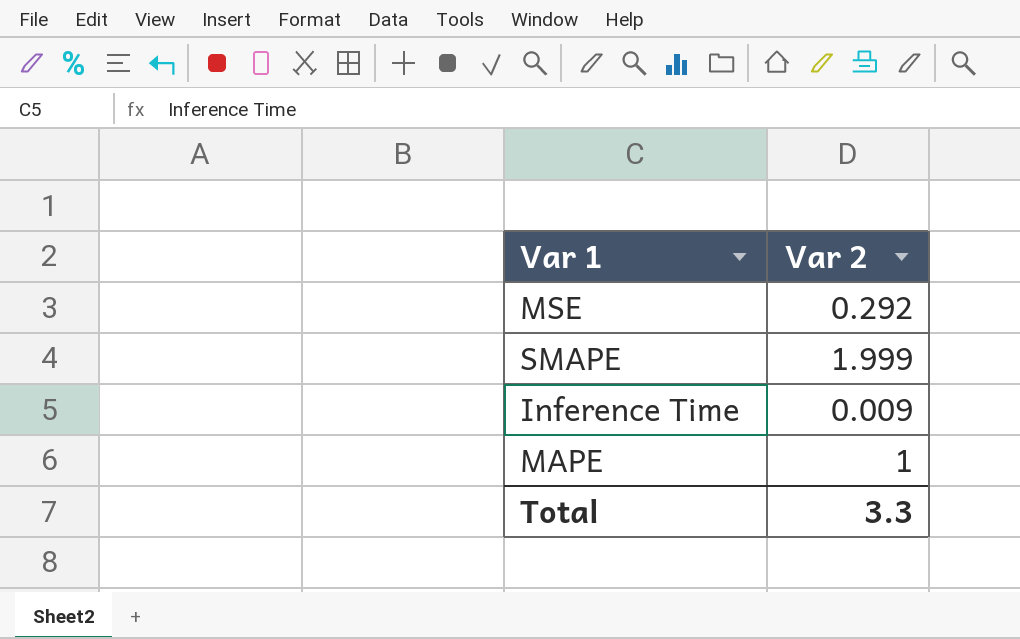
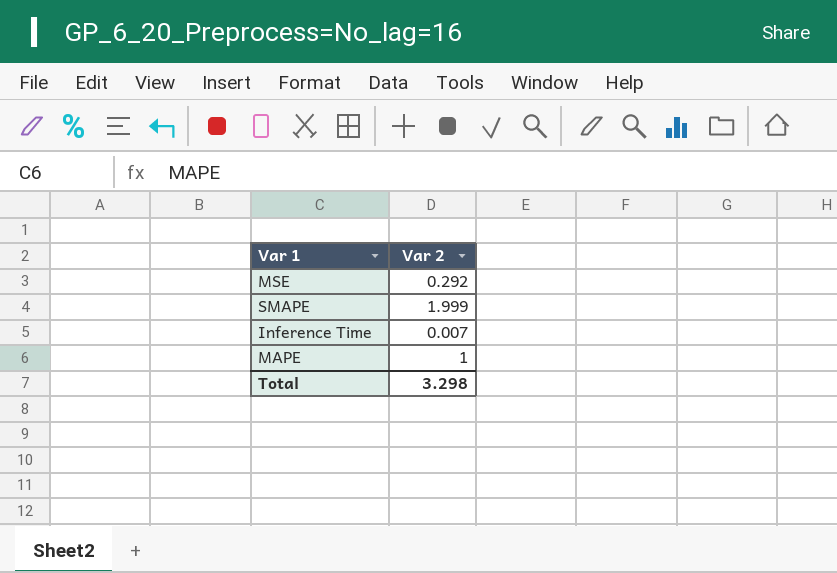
Inference Time | Var 2: 0.009 -> 0.007
Total | Var 2: 3.3 -> 3.298

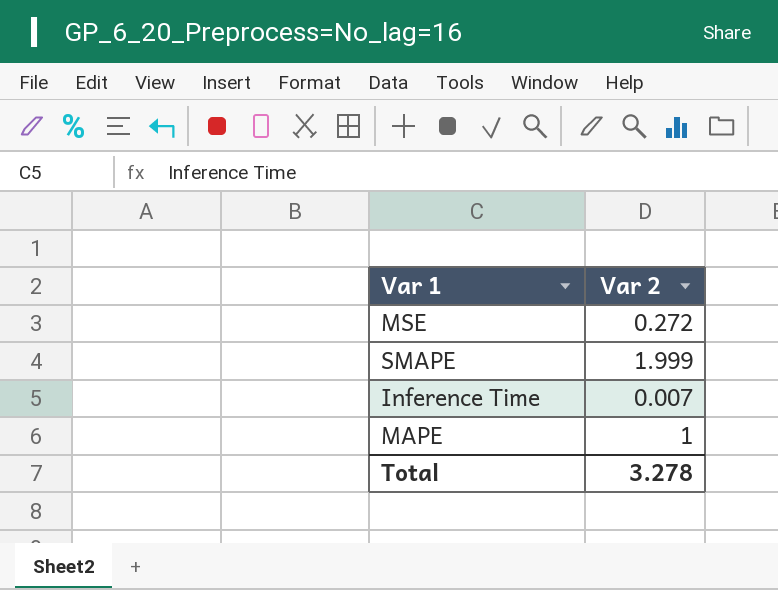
MSE | Var 2: 0.292 -> 0.272
Total | Var 2: 3.298 -> 3.278

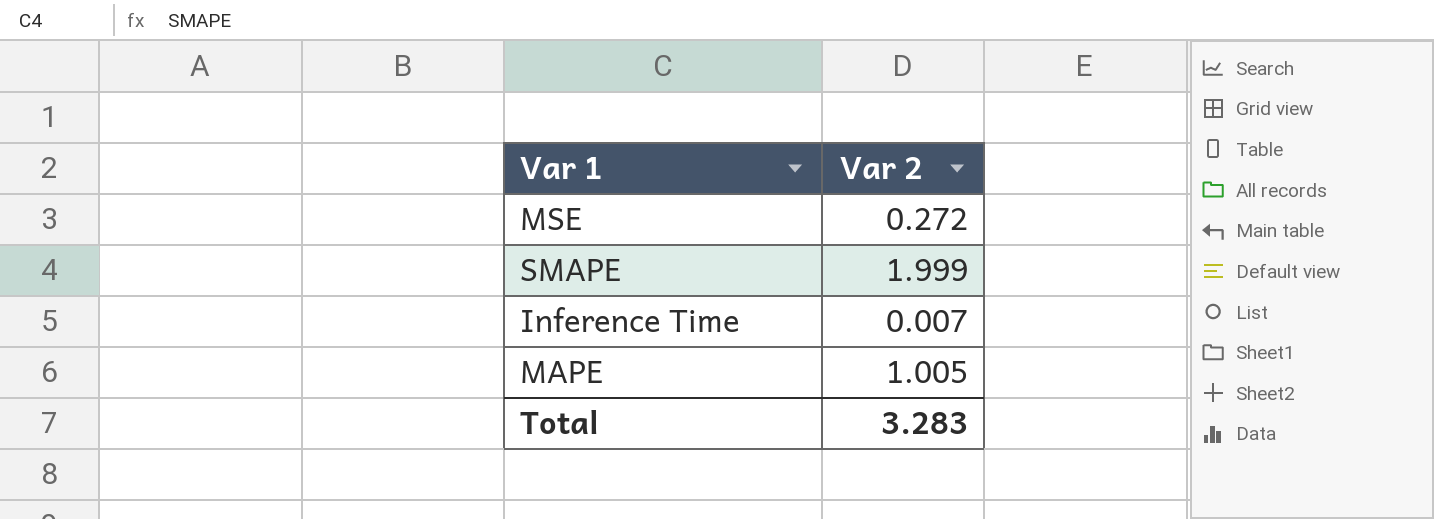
MAPE | Var 2: 1 -> 1.005
Total | Var 2: 3.278 -> 3.283

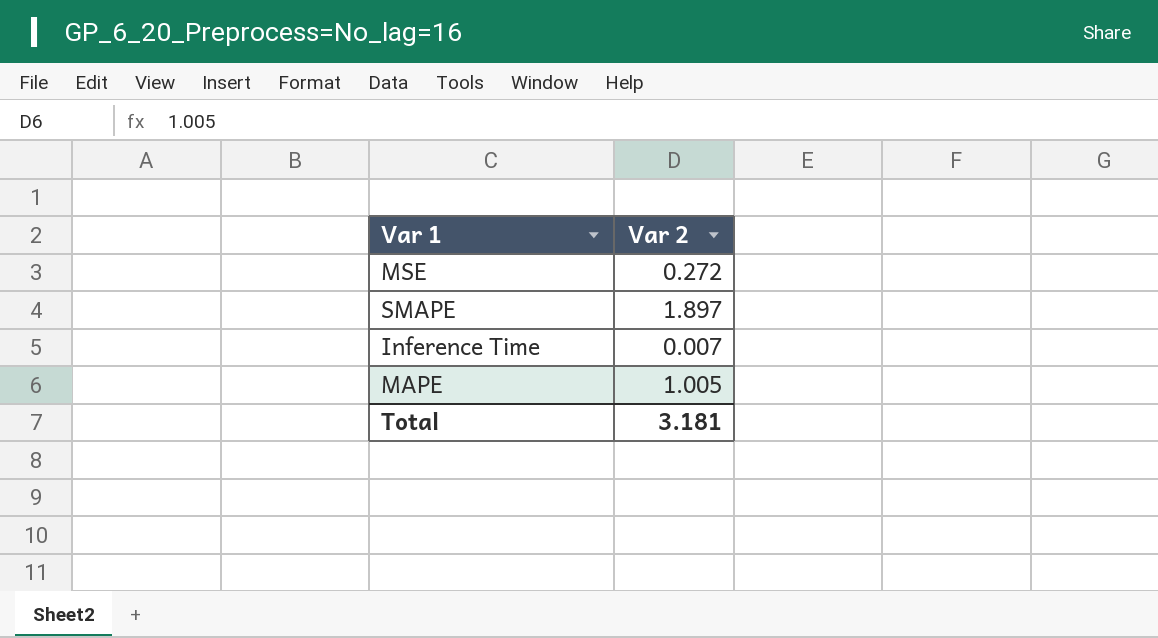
SMAPE | Var 2: 1.999 -> 1.897
Total | Var 2: 3.283 -> 3.181

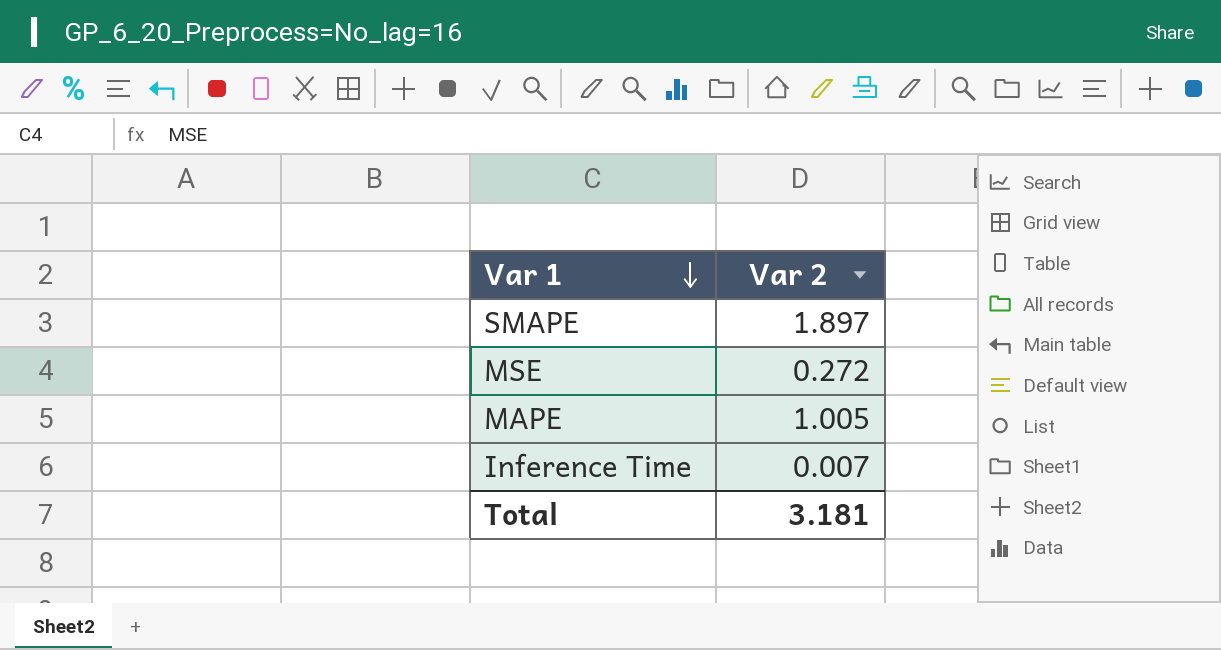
row order: none -> Var 1 descending

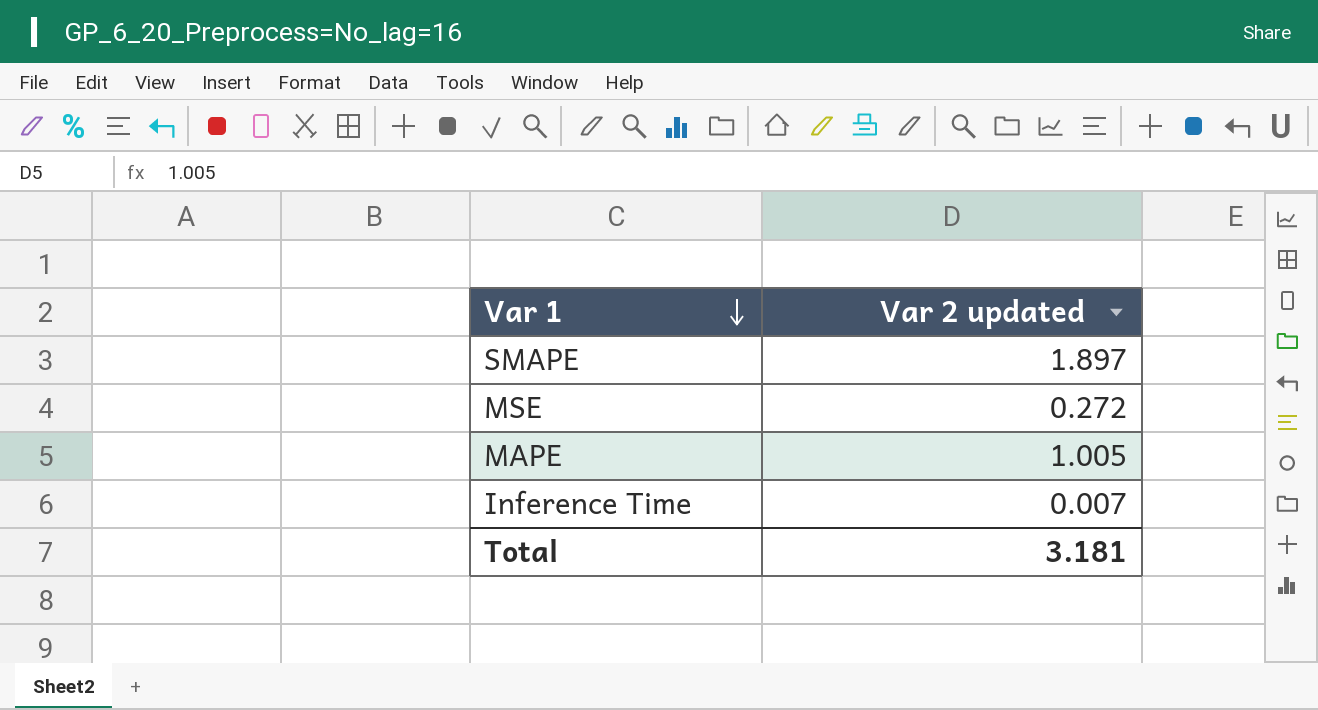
column name: Var 2 -> Var 2 updated

